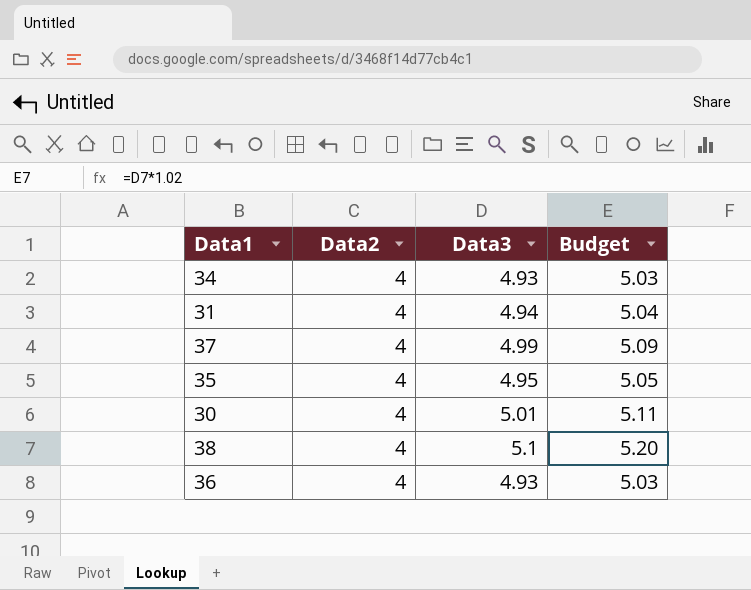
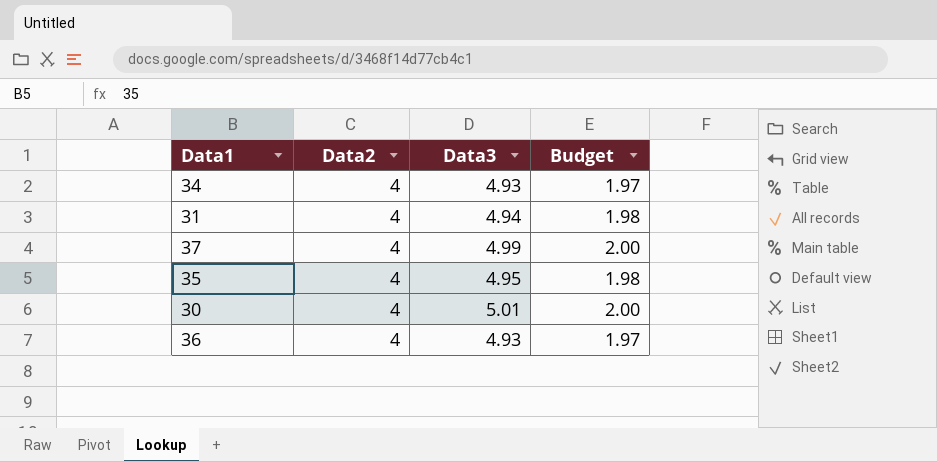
column Budget | formula: [Data3] * 1.02 -> [Data3] * 0.4
row 38: 4 | 5.1 | 5.20 -> none

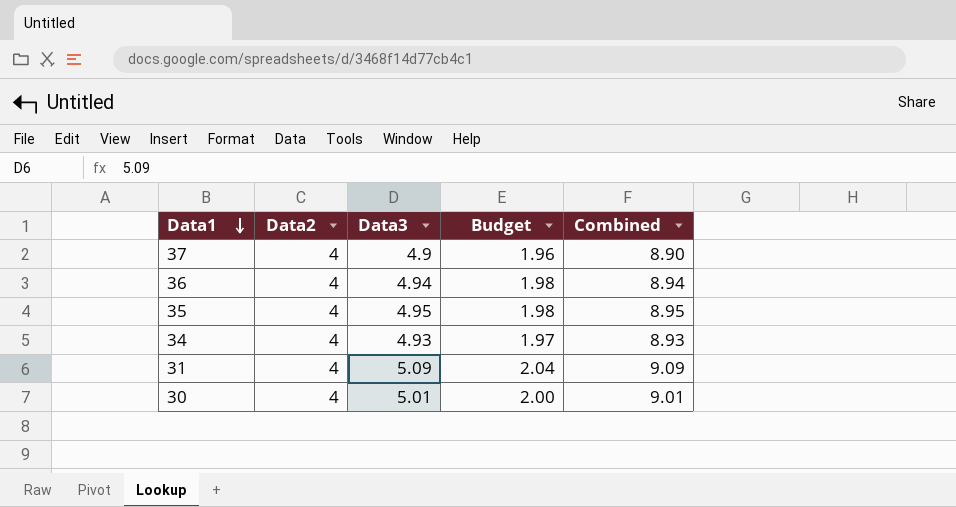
row order: none -> Data1 descending
column Combined | formula: none -> [Data2] + [Data3]
37 | Data3: 4.99 -> 4.9
37 | Budget: 2.00 -> 1.96
36 | Data3: 4.93 -> 4.94
36 | Budget: 1.97 -> 1.98
31 | Data3: 4.94 -> 5.09
31 | Budget: 1.98 -> 2.04

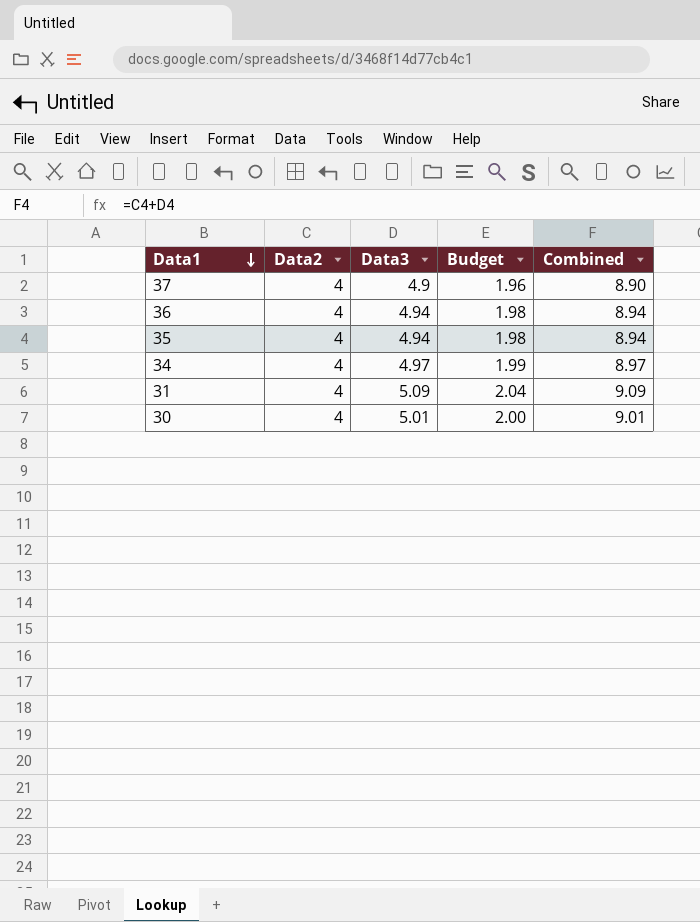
35 | Data3: 4.95 -> 4.94
35 | Combined: 8.95 -> 8.94
34 | Data3: 4.93 -> 4.97
34 | Budget: 1.97 -> 1.99
34 | Combined: 8.93 -> 8.97

